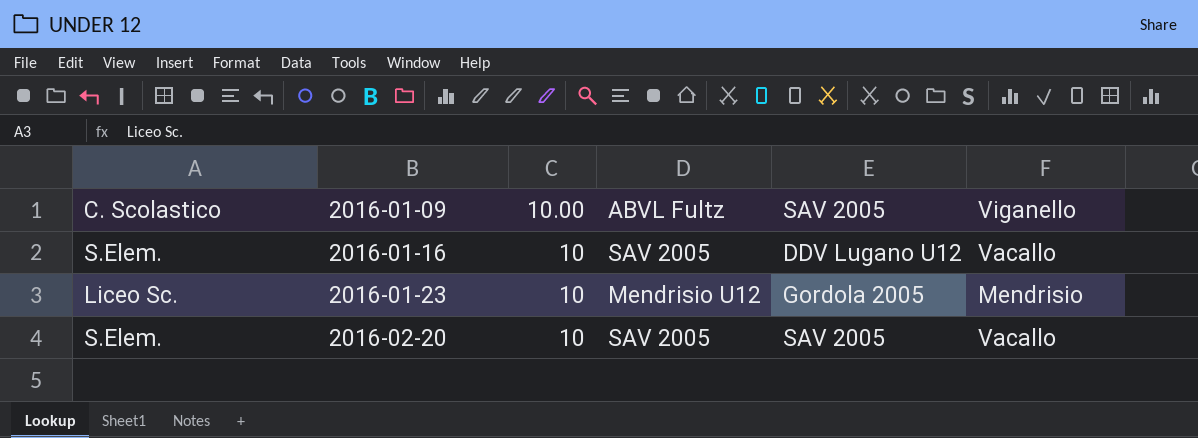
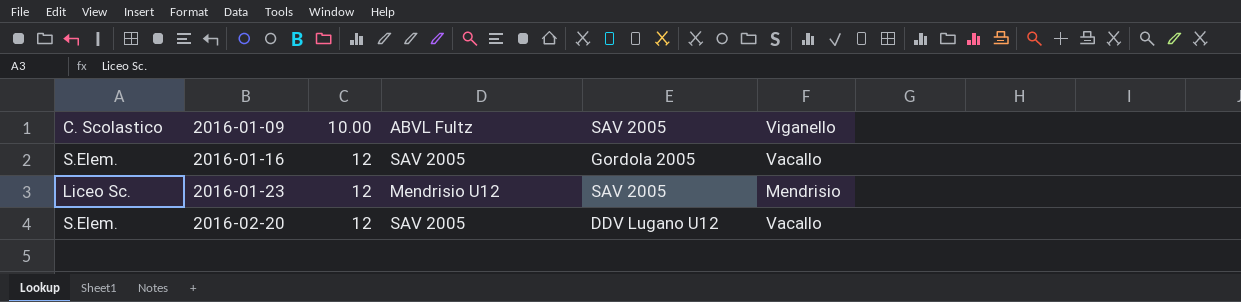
2016-01-16 | 10.00: 10 -> 12
2016-01-16 | SAV 2005: DDV Lugano U12 -> Gordola 2005
2016-01-23 | 10.00: 10 -> 12
2016-01-23 | SAV 2005: Gordola 2005 -> SAV 2005
2016-02-20 | 10.00: 10 -> 12
2016-02-20 | SAV 2005: SAV 2005 -> DDV Lugano U12

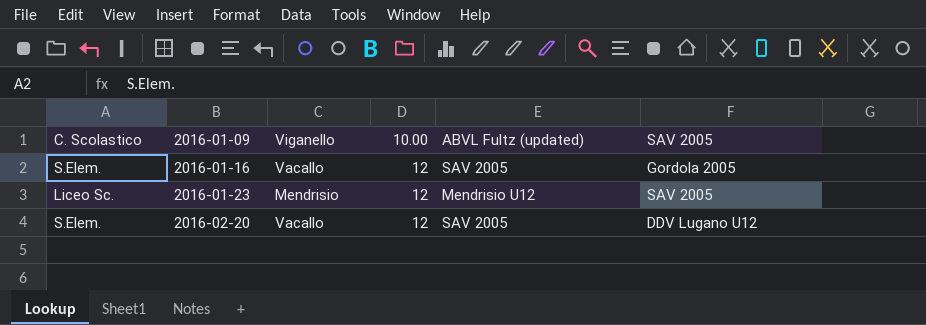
column Viganello | position: 6 -> 3
column name: ABVL Fultz -> ABVL Fultz (updated)

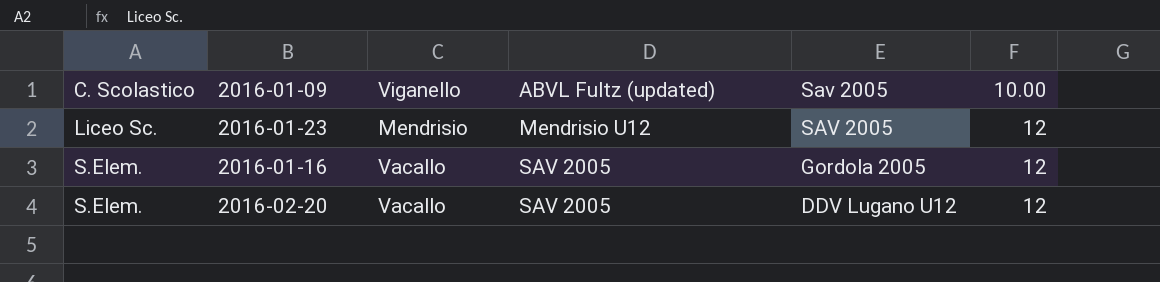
row order: 2016-01-09 ascending -> C. Scolastico ascending
column name: SAV 2005 -> Sav 2005
column 10.00 | position: 4 -> 6

